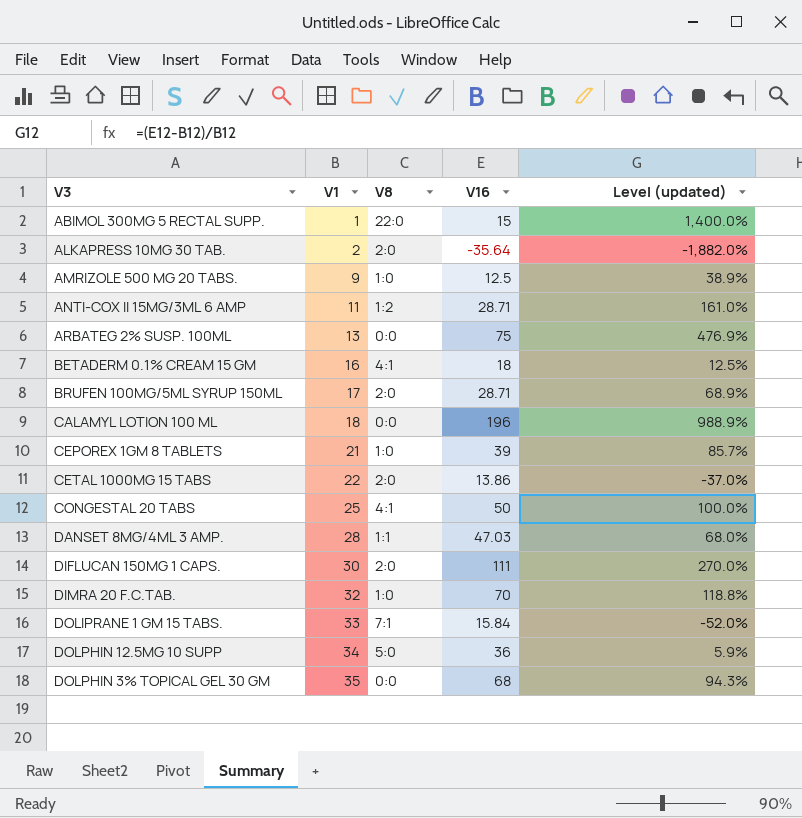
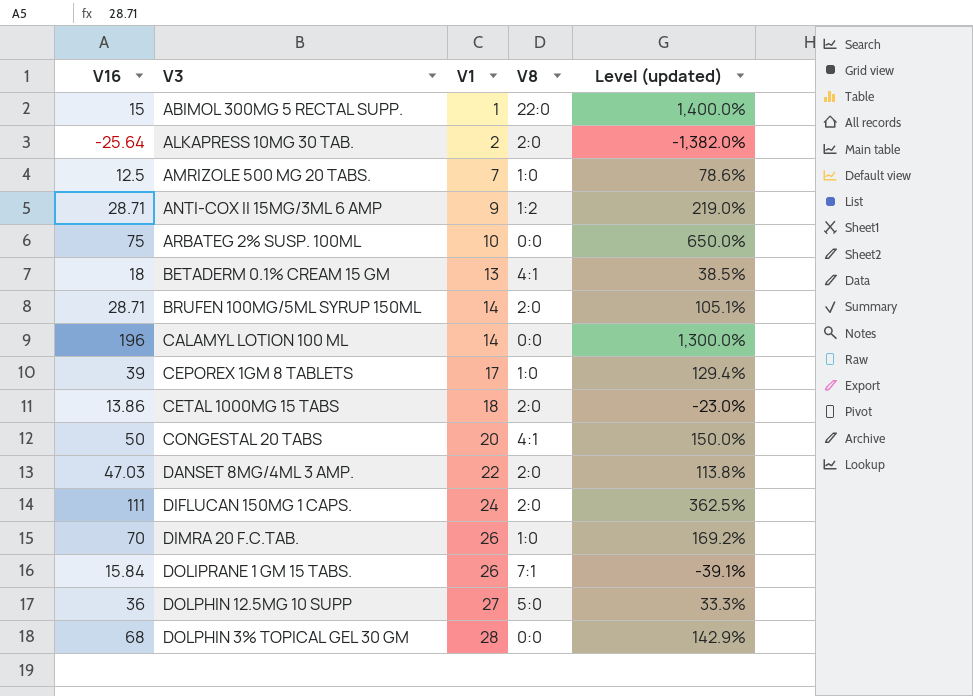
column V16 | position: 4 -> 1
ALKAPRESS 10MG 30 TAB. | V16: -35.64 -> -25.64
ALKAPRESS 10MG 30 TAB. | Level (updated): -1,882.0% -> -1,382.0%
AMRIZOLE 500 MG 20 TABS. | V1: 9 -> 7
AMRIZOLE 500 MG 20 TABS. | Level (updated): 38.9% -> 78.6%
ANTI-COX II 15MG/3ML 6 AMP | V1: 11 -> 9
ANTI-COX II 15MG/3ML 6 AMP | Level (updated): 161.0% -> 219.0%
ARBATEG 2% SUSP. 100ML | V1: 13 -> 10
ARBATEG 2% SUSP. 100ML | Level (updated): 476.9% -> 650.0%
BETADERM 0.1% CREAM 15 GM | V1: 16 -> 13
BETADERM 0.1% CREAM 15 GM | Level (updated): 12.5% -> 38.5%
BRUFEN 100MG/5ML SYRUP 150ML | V1: 17 -> 14
BRUFEN 100MG/5ML SYRUP 150ML | Level (updated): 68.9% -> 105.1%
CALAMYL LOTION 100 ML | V1: 18 -> 14
CALAMYL LOTION 100 ML | Level (updated): 988.9% -> 1,300.0%
CEPOREX 1GM 8 TABLETS | V1: 21 -> 17
CEPOREX 1GM 8 TABLETS | Level (updated): 85.7% -> 129.4%
CETAL 1000MG 15 TABS | V1: 22 -> 18
CETAL 1000MG 15 TABS | Level (updated): -37.0% -> -23.0%
CONGESTAL 20 TABS | V1: 25 -> 20
CONGESTAL 20 TABS | Level (updated): 100.0% -> 150.0%
DANSET 8MG/4ML 3 AMP. | V1: 28 -> 22
DANSET 8MG/4ML 3 AMP. | V8: 1:1 -> 2:0
DANSET 8MG/4ML 3 AMP. | Level (updated): 68.0% -> 113.8%
DIFLUCAN 150MG 1 CAPS. | V1: 30 -> 24
DIFLUCAN 150MG 1 CAPS. | Level (updated): 270.0% -> 362.5%
DIMRA 20 F.C.TAB. | V1: 32 -> 26
DIMRA 20 F.C.TAB. | Level (updated): 118.8% -> 169.2%
DOLIPRANE 1 GM 15 TABS. | V1: 33 -> 26
DOLIPRANE 1 GM 15 TABS. | Level (updated): -52.0% -> -39.1%
DOLPHIN 12.5MG 10 SUPP | V1: 34 -> 27
DOLPHIN 12.5MG 10 SUPP | Level (updated): 5.9% -> 33.3%
DOLPHIN 3% TOPICAL GEL 30 GM | V1: 35 -> 28
DOLPHIN 3% TOPICAL GEL 30 GM | Level (updated): 94.3% -> 142.9%

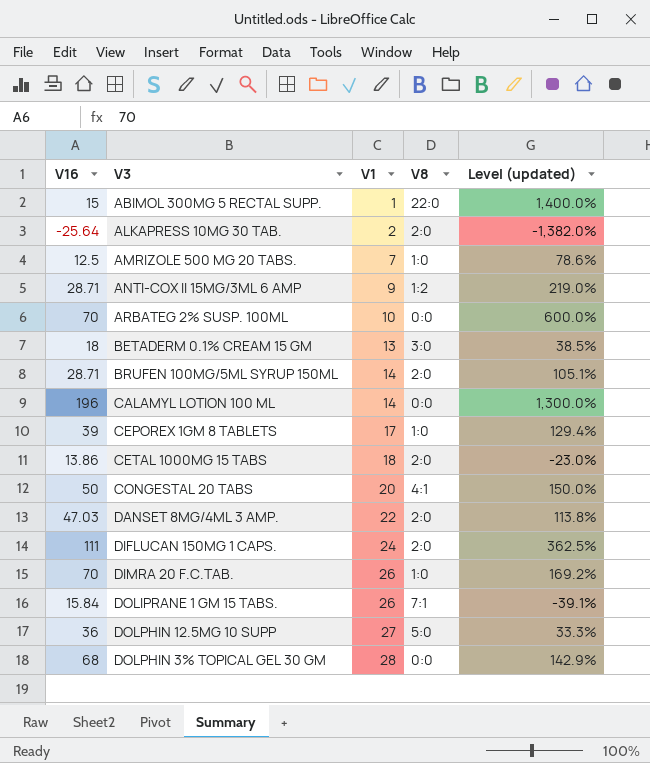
ARBATEG 2% SUSP. 100ML | V16: 75 -> 70
ARBATEG 2% SUSP. 100ML | Level (updated): 650.0% -> 600.0%
BETADERM 0.1% CREAM 15 GM | V8: 4:1 -> 3:0

